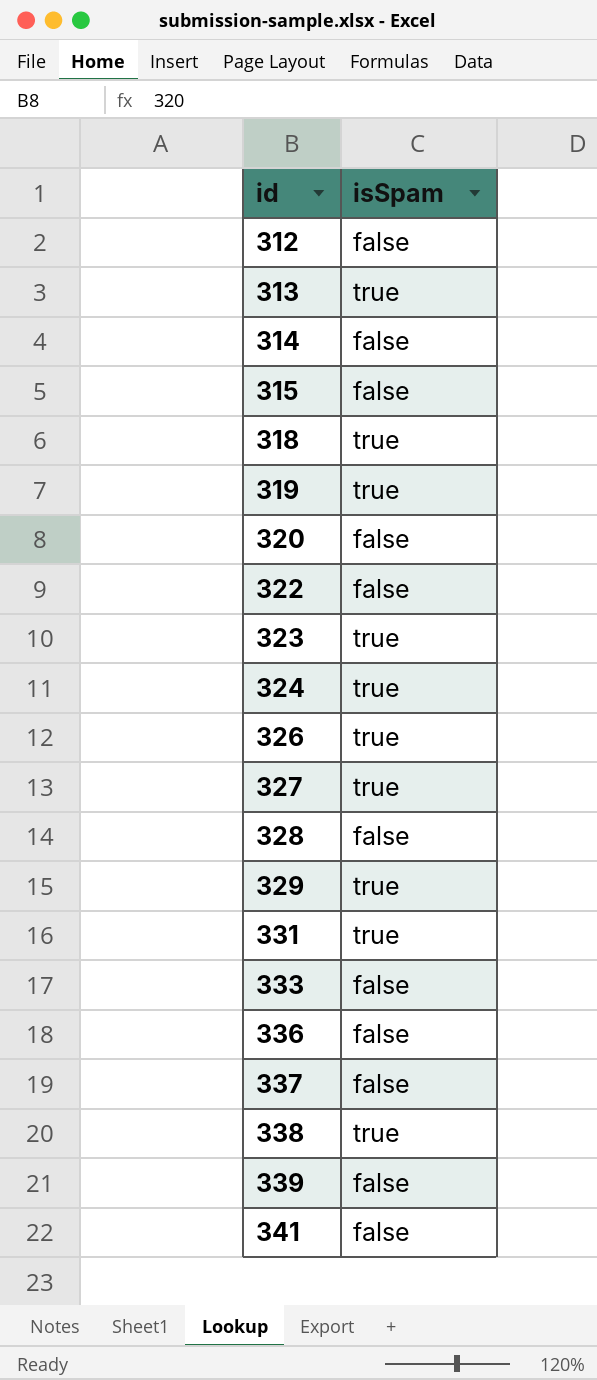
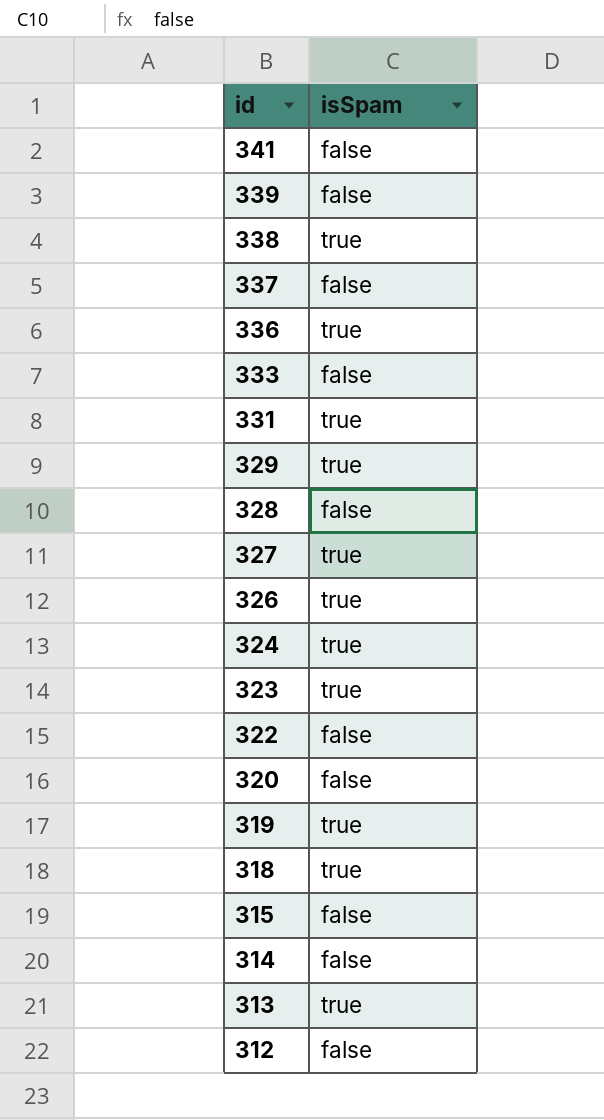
row order: id ascending -> id descending
336 | isSpam: false -> true

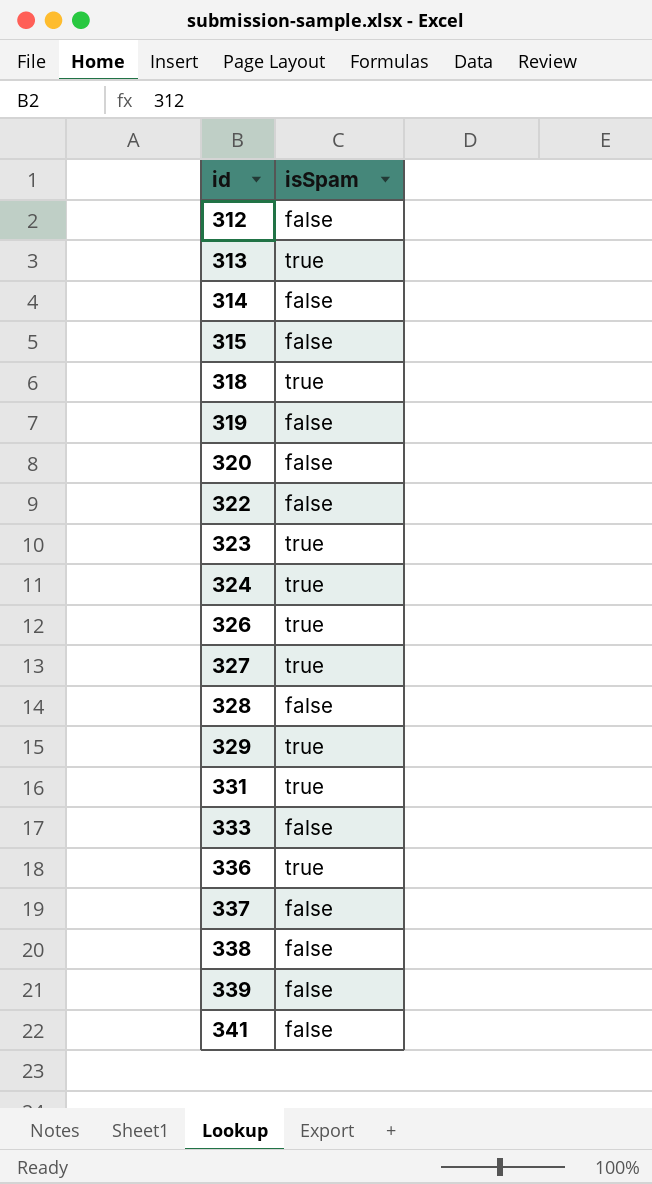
row order: id descending -> id ascending
319 | isSpam: true -> false
338 | isSpam: true -> false

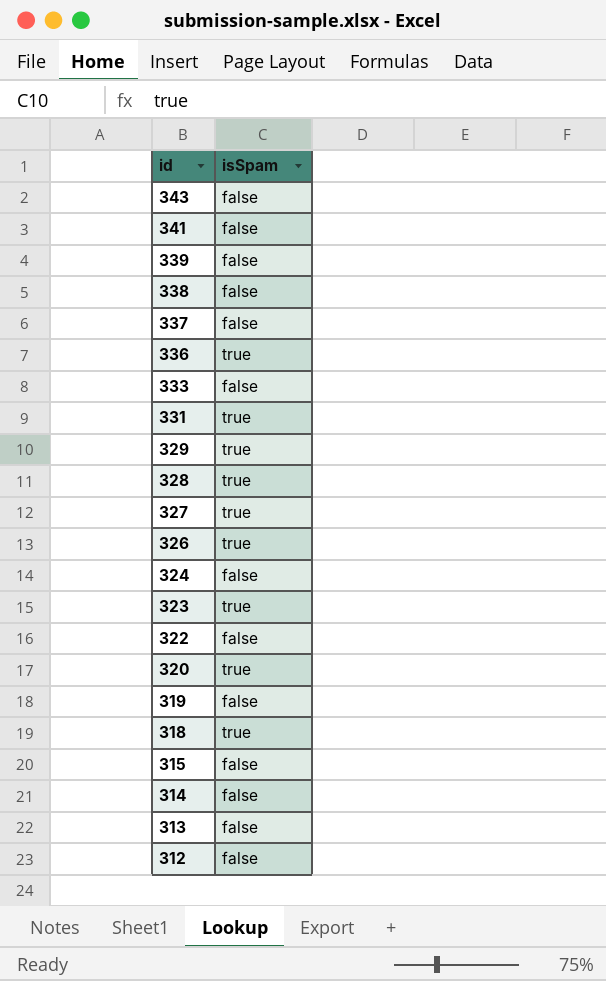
row order: id ascending -> id descending
row 343: none -> false
328 | isSpam: false -> true
324 | isSpam: true -> false
320 | isSpam: false -> true
313 | isSpam: true -> false

